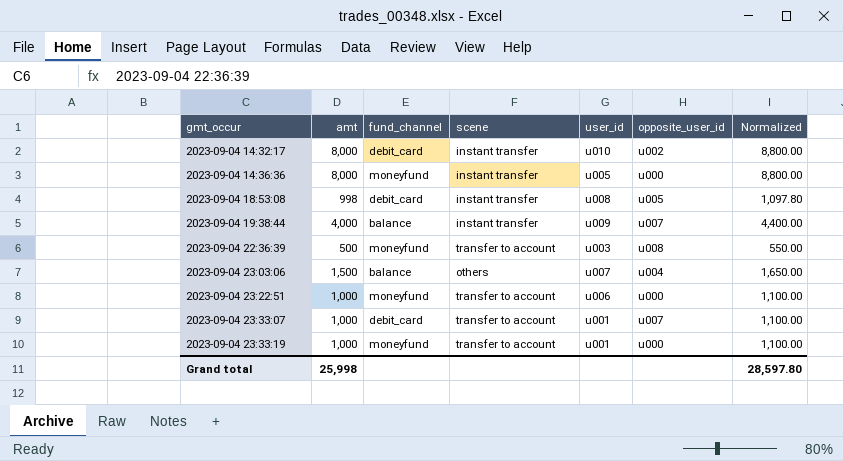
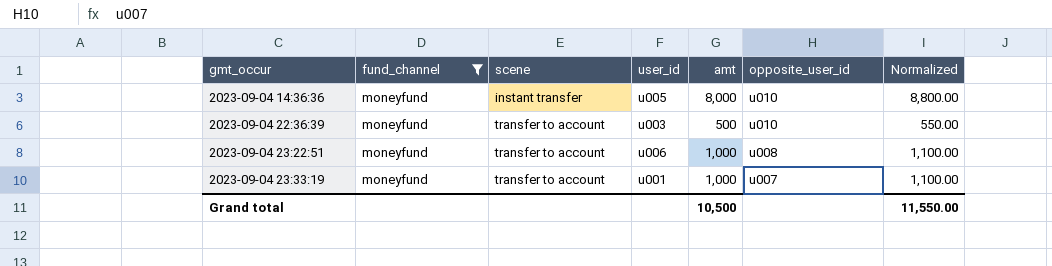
filter: none -> fund_channel = moneyfund
column amt | position: 2 -> 5
2023-09-04 14:36:36 | opposite_user_id: u000 -> u010
2023-09-04 22:36:39 | opposite_user_id: u008 -> u010
2023-09-04 23:22:51 | opposite_user_id: u000 -> u008
2023-09-04 23:33:19 | opposite_user_id: u000 -> u007
Grand total | amt: 25,998 -> 10,500
Grand total | Normalized: 28,597.80 -> 11,550.00

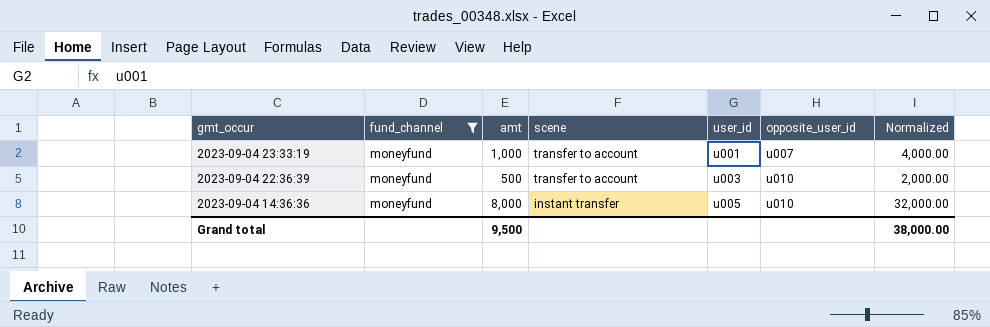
row order: gmt_occur ascending -> gmt_occur descending
column amt | position: 5 -> 3
column Normalized | formula: [amt] * 1.1 -> [amt] * 4
row 2023-09-04 23:22:51: moneyfund | transfer to account | u006 | 1,000 | u008 | 1,100.00 -> none
Grand total | amt: 10,500 -> 9,500
Grand total | Normalized: 11,550.00 -> 38,000.00

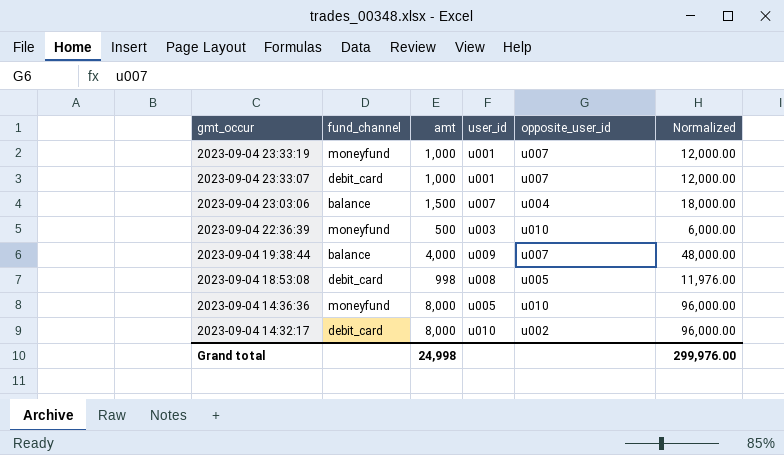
filter: fund_channel = moneyfund -> none
column scene | position: 4 -> none
column Normalized | formula: [amt] * 4 -> [amt] * 12
Grand total | amt: 9,500 -> 24,998
Grand total | Normalized: 38,000.00 -> 299,976.00

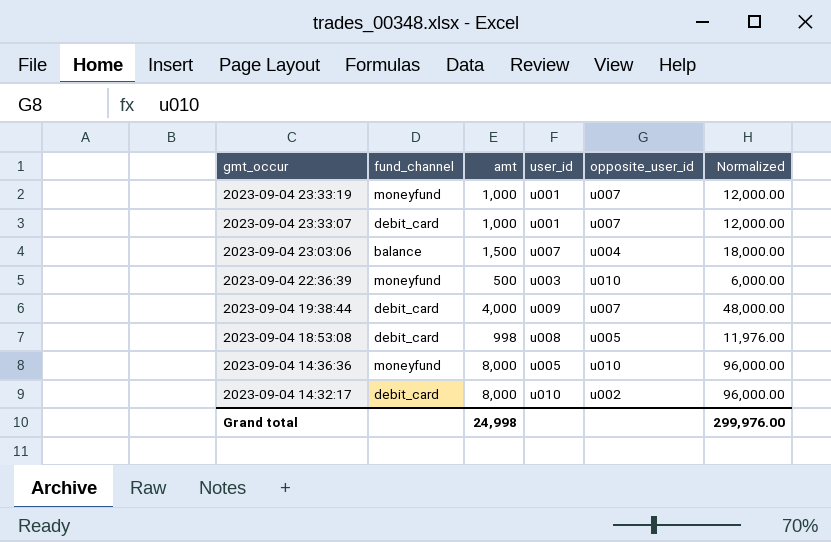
2023-09-04 19:38:44 | fund_channel: balance -> debit_card

